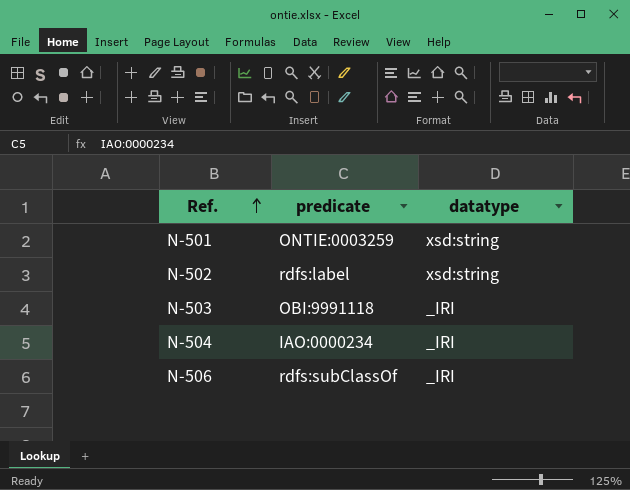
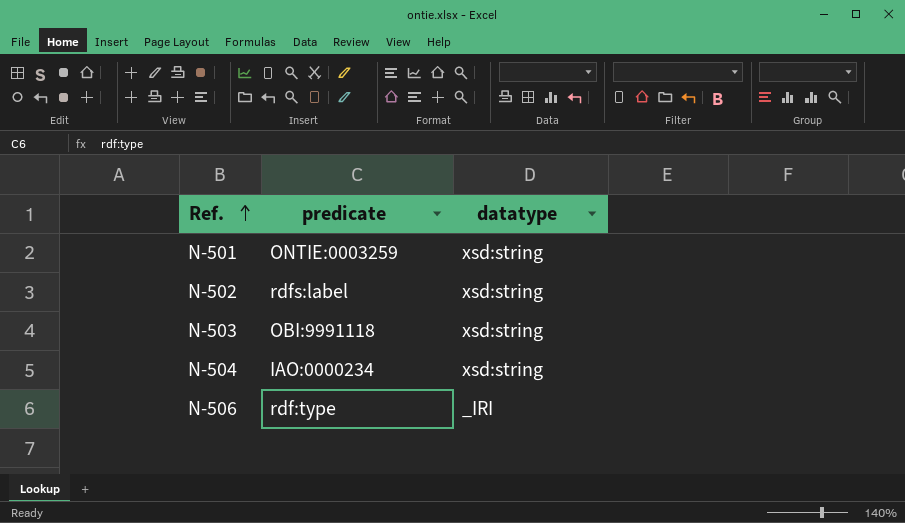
N-503 | datatype: _IRI -> xsd:string
N-504 | datatype: _IRI -> xsd:string
N-506 | predicate: rdfs:subClassOf -> rdf:type

